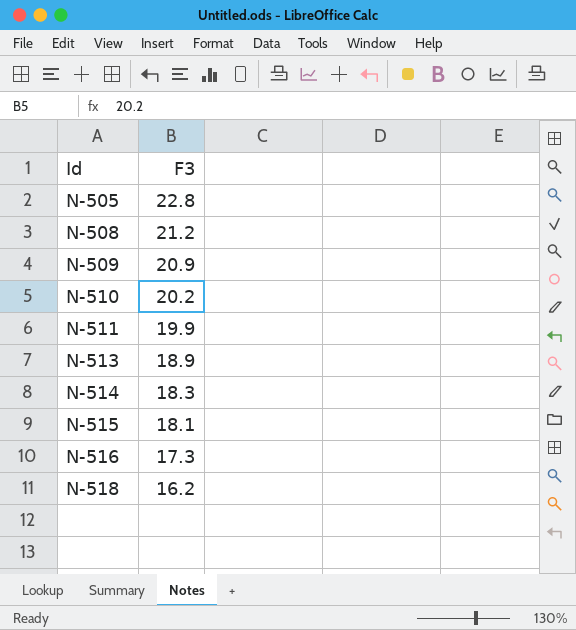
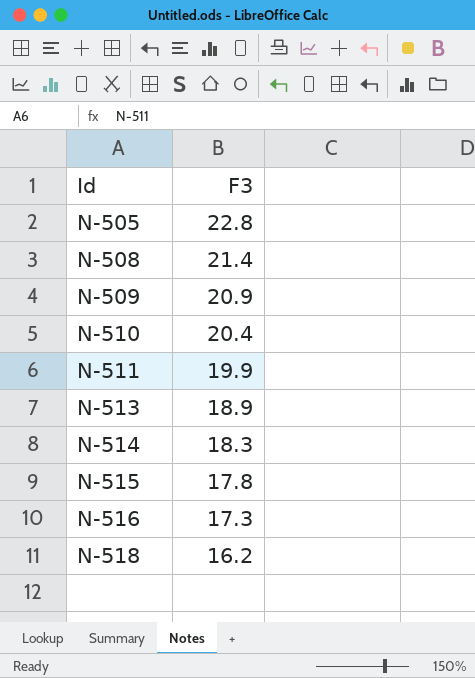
N-508 | F3: 21.2 -> 21.4
N-510 | F3: 20.2 -> 20.4
N-515 | F3: 18.1 -> 17.8

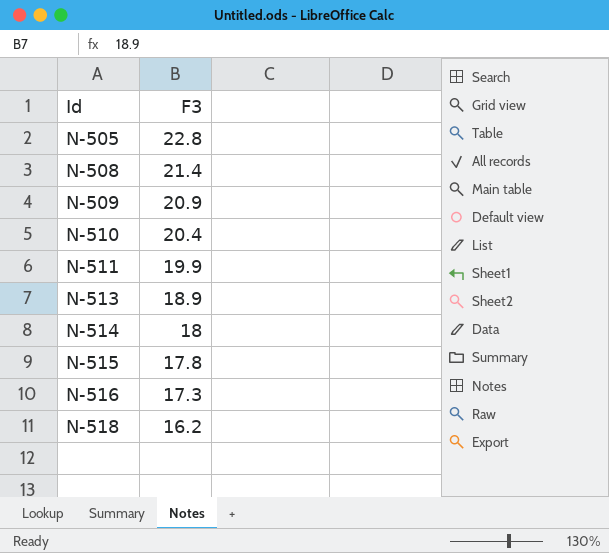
N-514 | F3: 18.3 -> 18

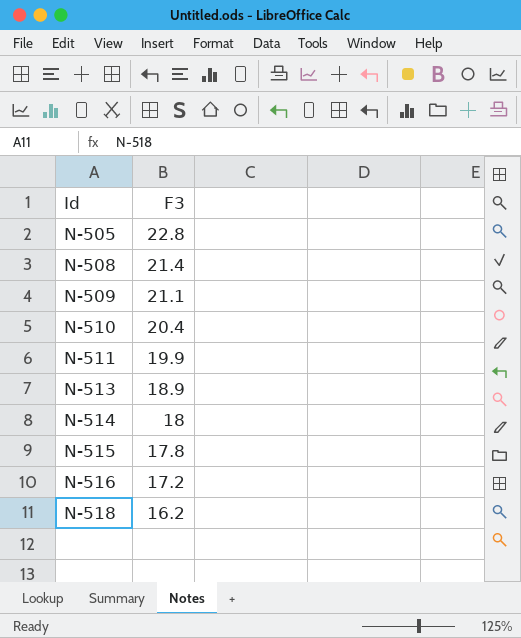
N-509 | F3: 20.9 -> 21.1
N-516 | F3: 17.3 -> 17.2

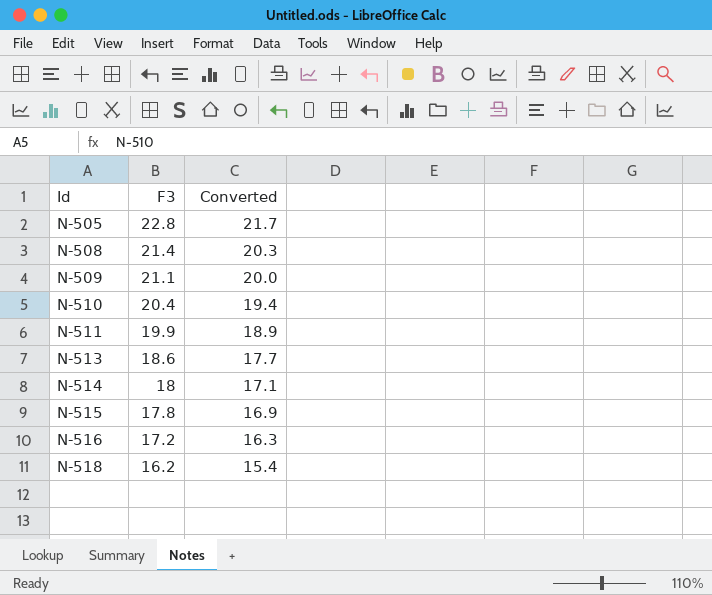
column Converted | formula: none -> [F3] * 0.95
N-513 | F3: 18.9 -> 18.6

